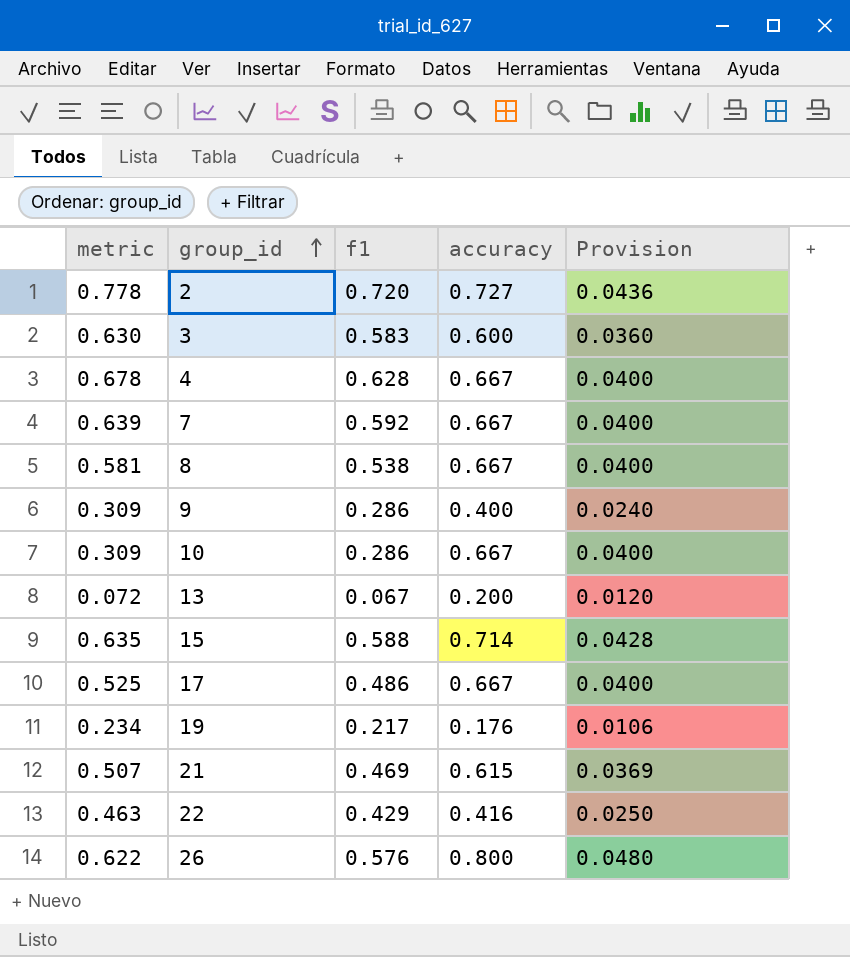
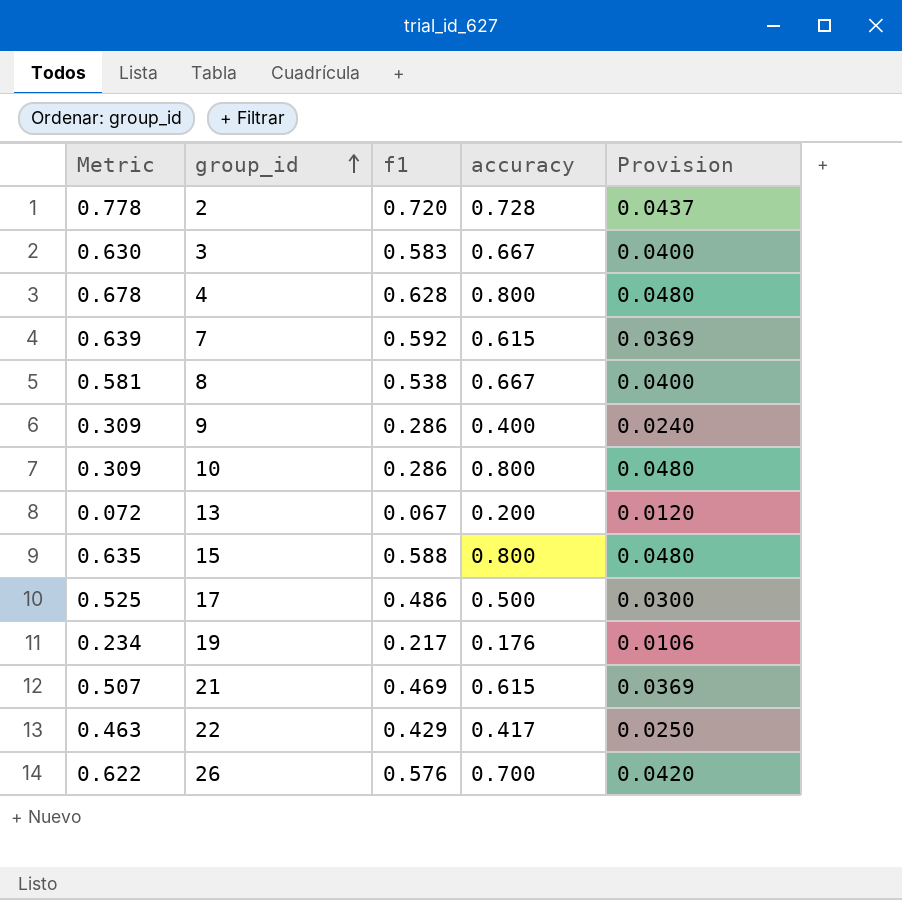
column name: metric -> Metric
2 | accuracy: 0.727 -> 0.728
2 | Provision: 0.0436 -> 0.0437
3 | accuracy: 0.600 -> 0.667
3 | Provision: 0.0360 -> 0.0400
4 | accuracy: 0.667 -> 0.800
4 | Provision: 0.0400 -> 0.0480
7 | accuracy: 0.667 -> 0.615
7 | Provision: 0.0400 -> 0.0369
10 | accuracy: 0.667 -> 0.800
10 | Provision: 0.0400 -> 0.0480
15 | accuracy: 0.714 -> 0.800
15 | Provision: 0.0428 -> 0.0480
17 | accuracy: 0.667 -> 0.500
17 | Provision: 0.0400 -> 0.0300
22 | accuracy: 0.416 -> 0.417
26 | accuracy: 0.800 -> 0.700
26 | Provision: 0.0480 -> 0.0420

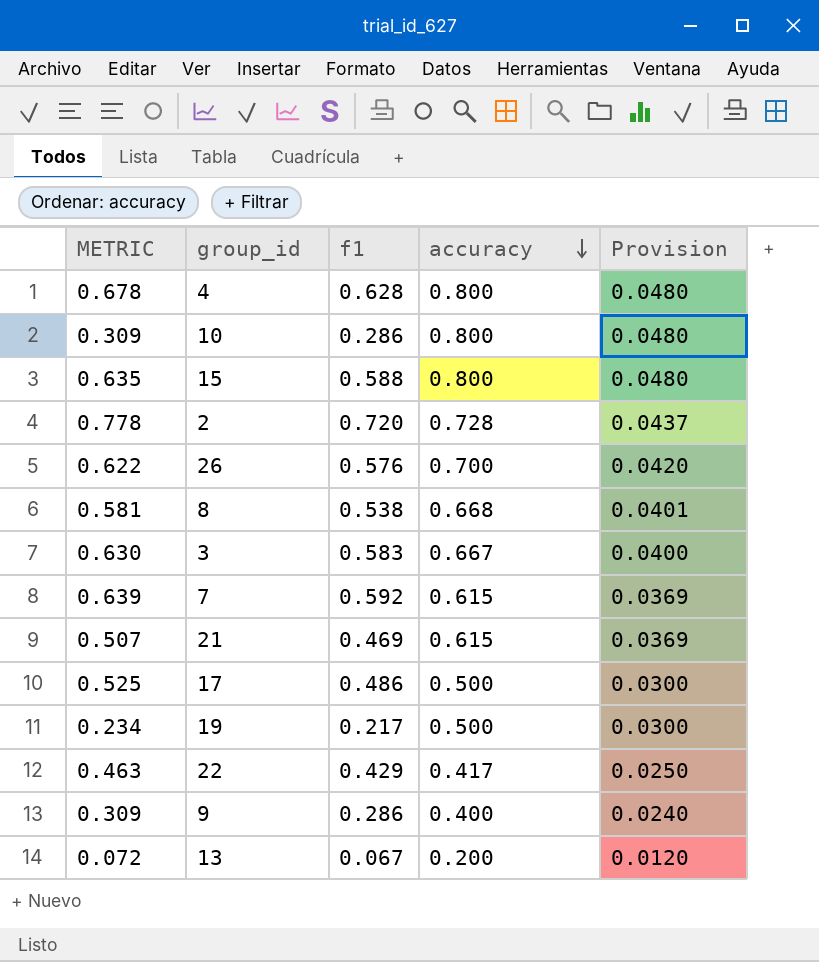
row order: group_id ascending -> accuracy descending
column name: Metric -> METRIC
8 | accuracy: 0.667 -> 0.668
8 | Provision: 0.0400 -> 0.0401
19 | accuracy: 0.176 -> 0.500
19 | Provision: 0.0106 -> 0.0300

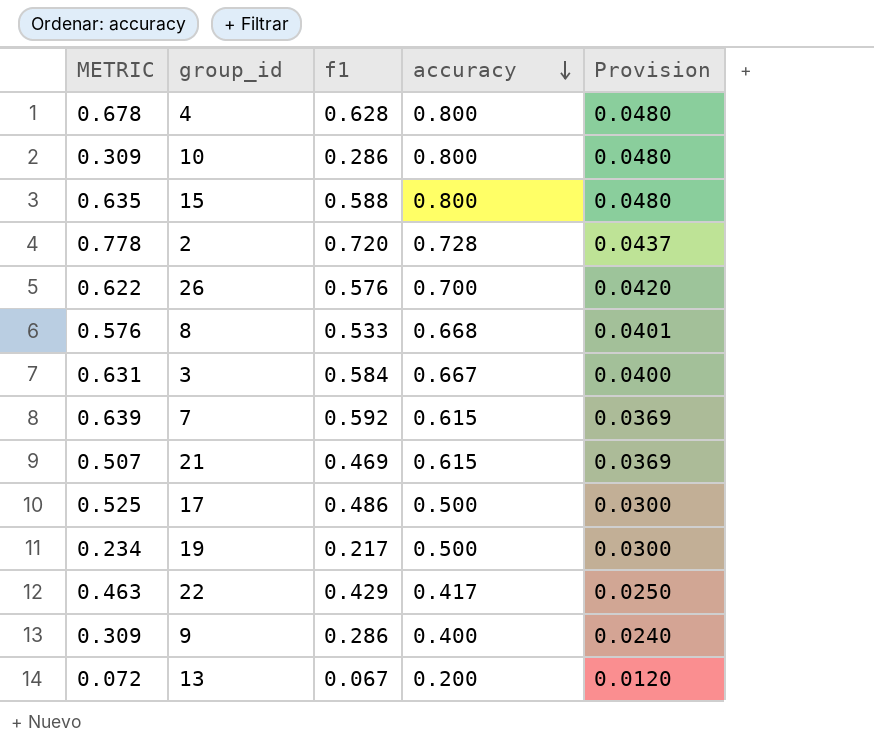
8 | METRIC: 0.581 -> 0.576
8 | f1: 0.538 -> 0.533
3 | METRIC: 0.630 -> 0.631
3 | f1: 0.583 -> 0.584

